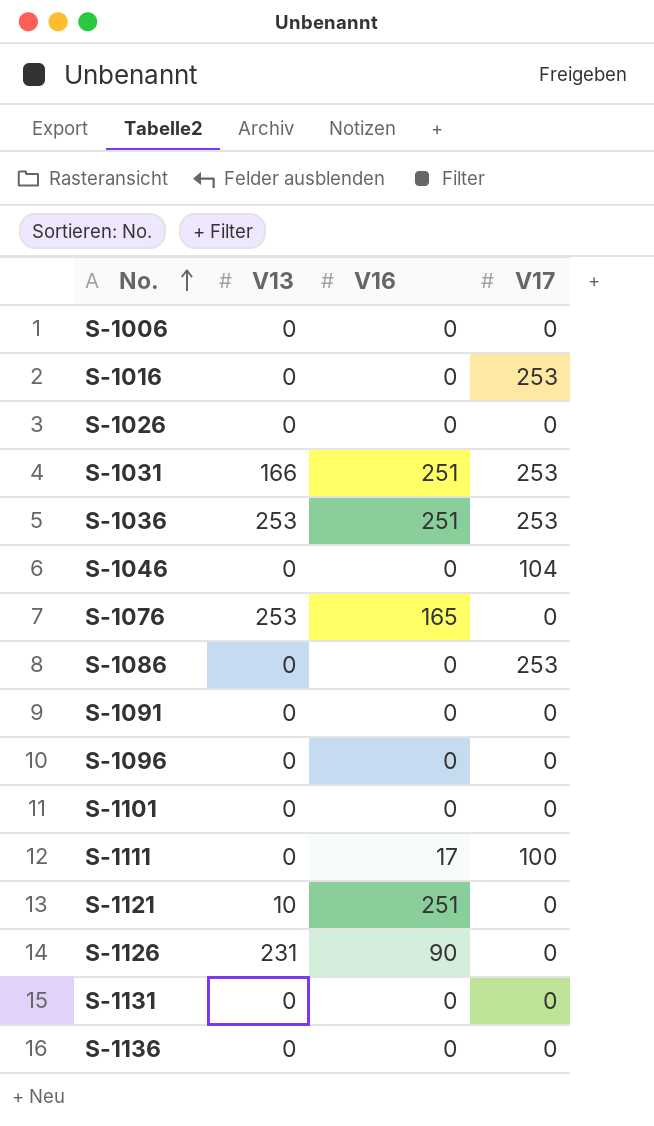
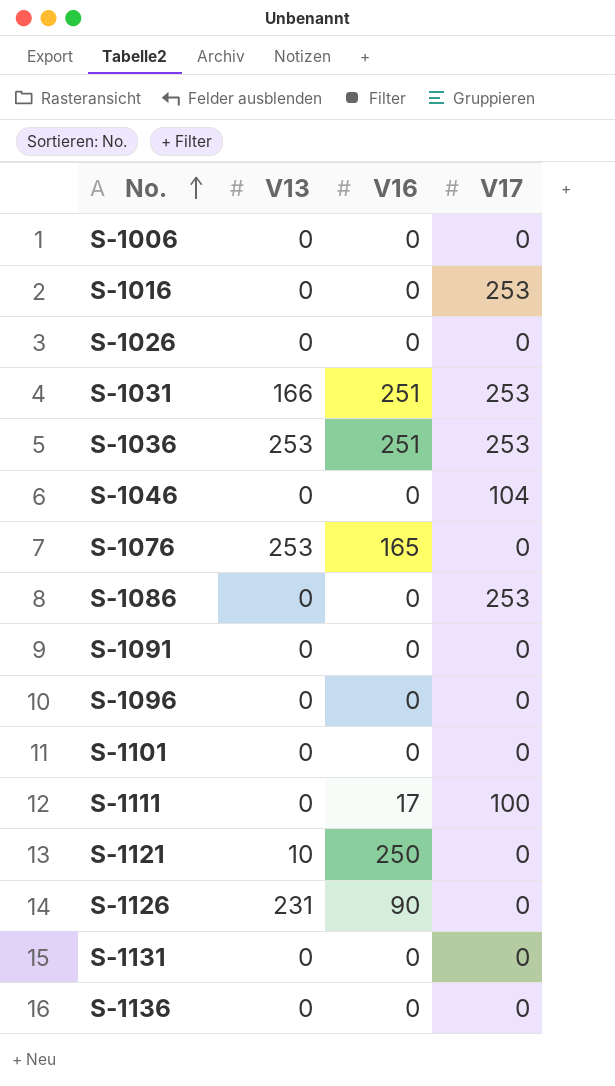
S-1121 | V16: 251 -> 250

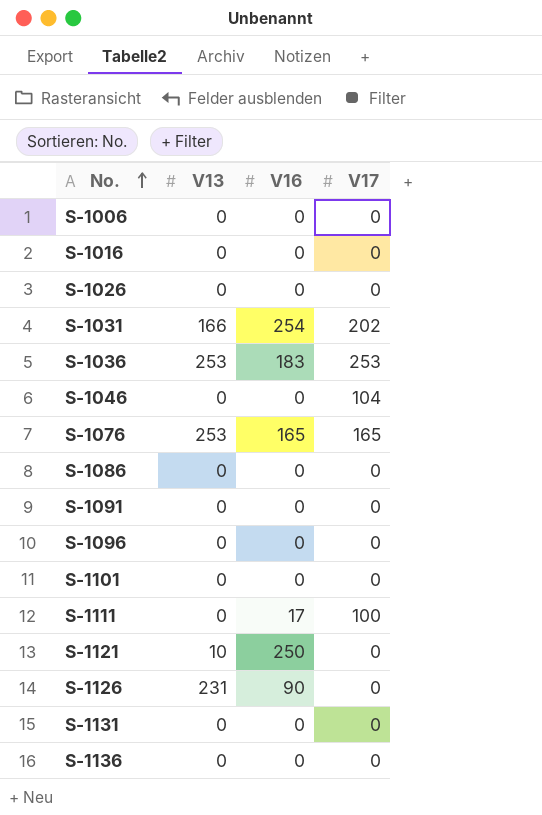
S-1016 | V17: 253 -> 0
S-1031 | V16: 251 -> 254
S-1031 | V17: 253 -> 202
S-1036 | V16: 251 -> 183
S-1076 | V17: 0 -> 165
S-1086 | V17: 253 -> 0

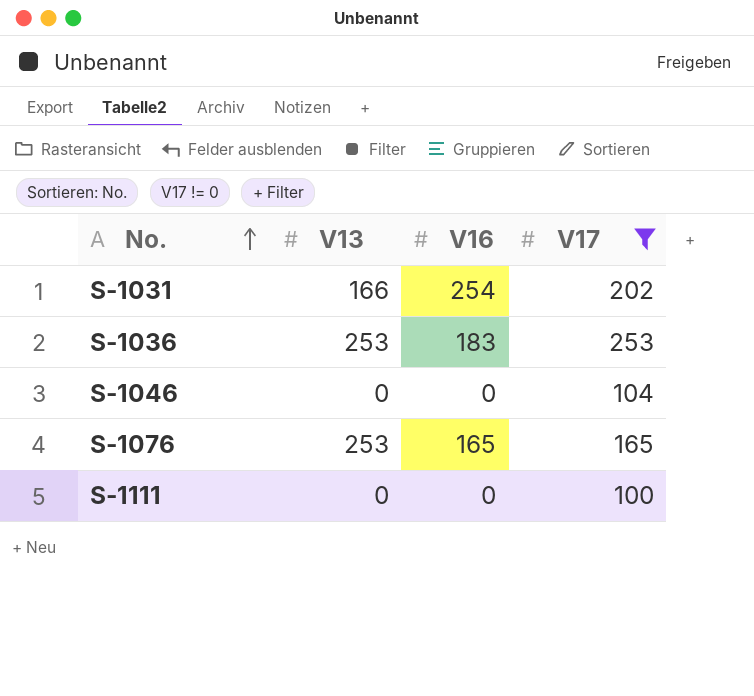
filter: none -> V17 != 0
S-1111 | V16: 17 -> 0

